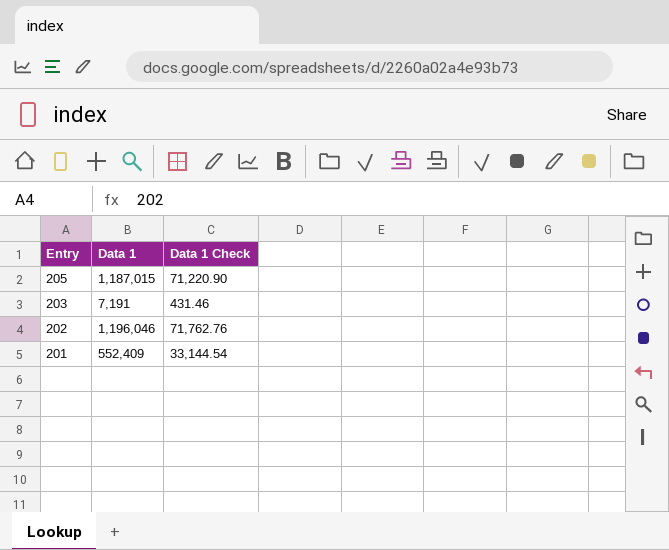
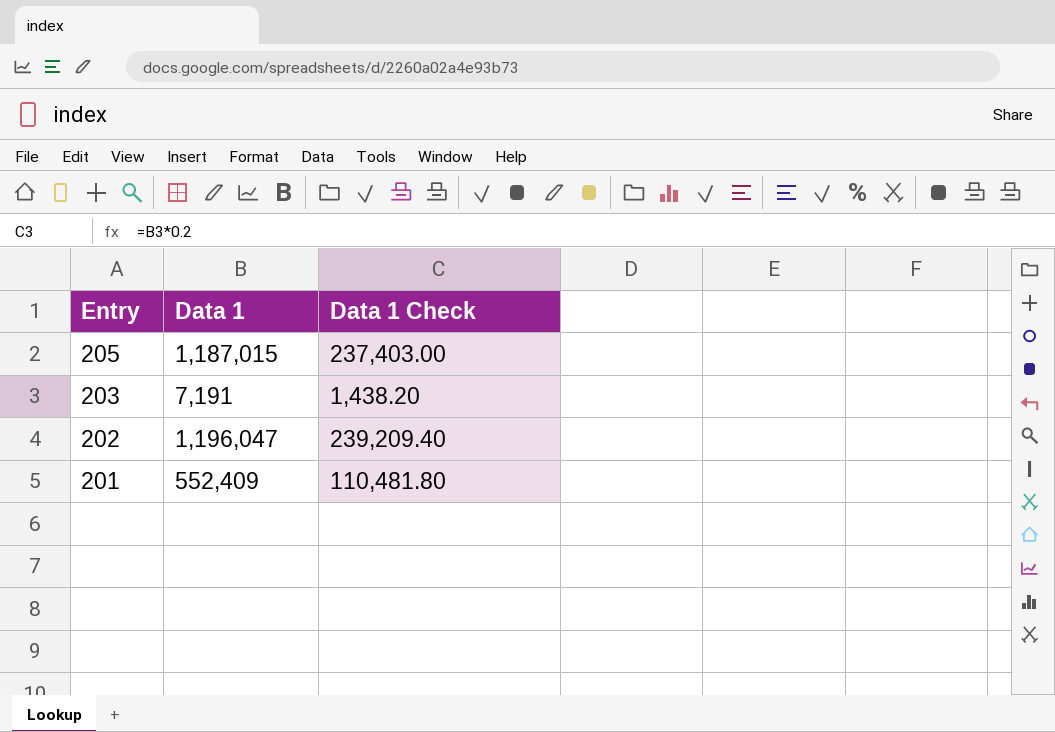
column Data 1 Check | formula: [Data 1] * 0.06 -> [Data 1] * 0.2
202 | Data 1: 1,196,046 -> 1,196,047

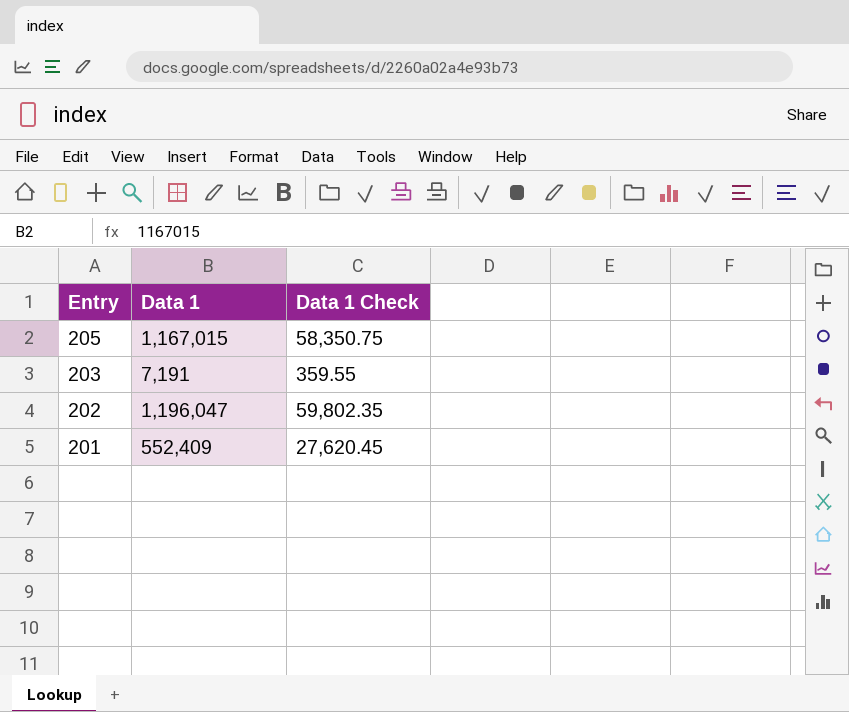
column Data 1 Check | formula: [Data 1] * 0.2 -> [Data 1] * 0.05
205 | Data 1: 1,187,015 -> 1,167,015

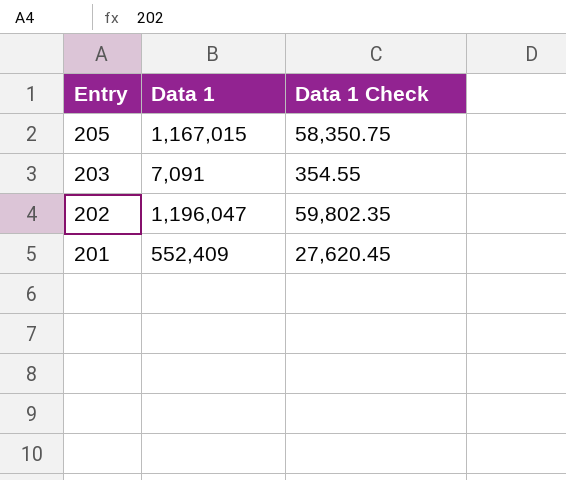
203 | Data 1: 7,191 -> 7,091
203 | Data 1 Check: 359.55 -> 354.55

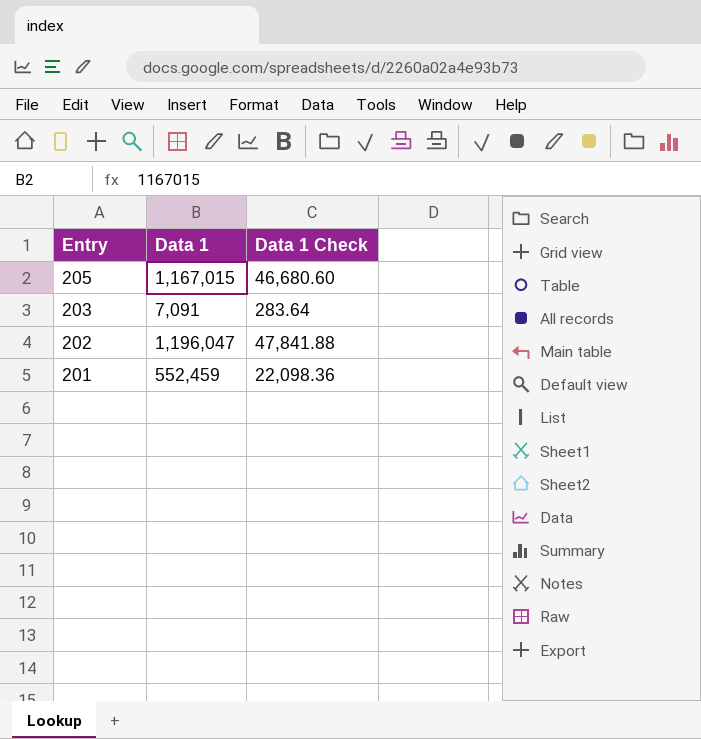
column Data 1 Check | formula: [Data 1] * 0.05 -> [Data 1] * 0.04
201 | Data 1: 552,409 -> 552,459

